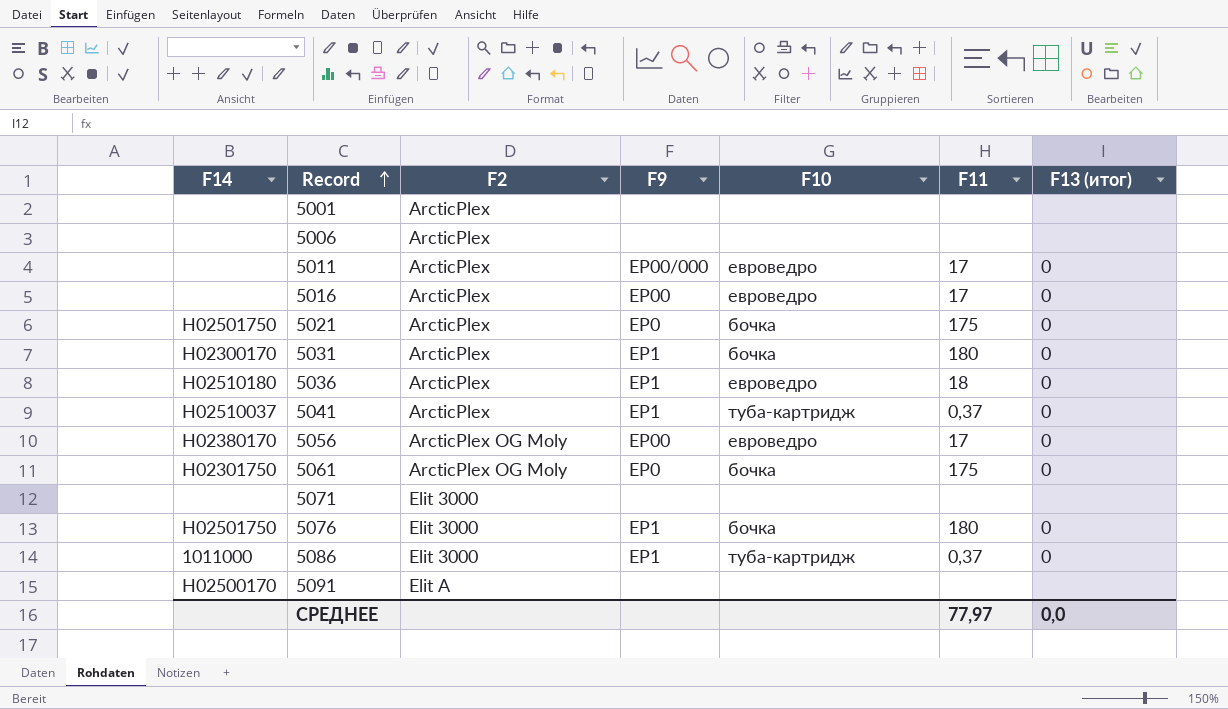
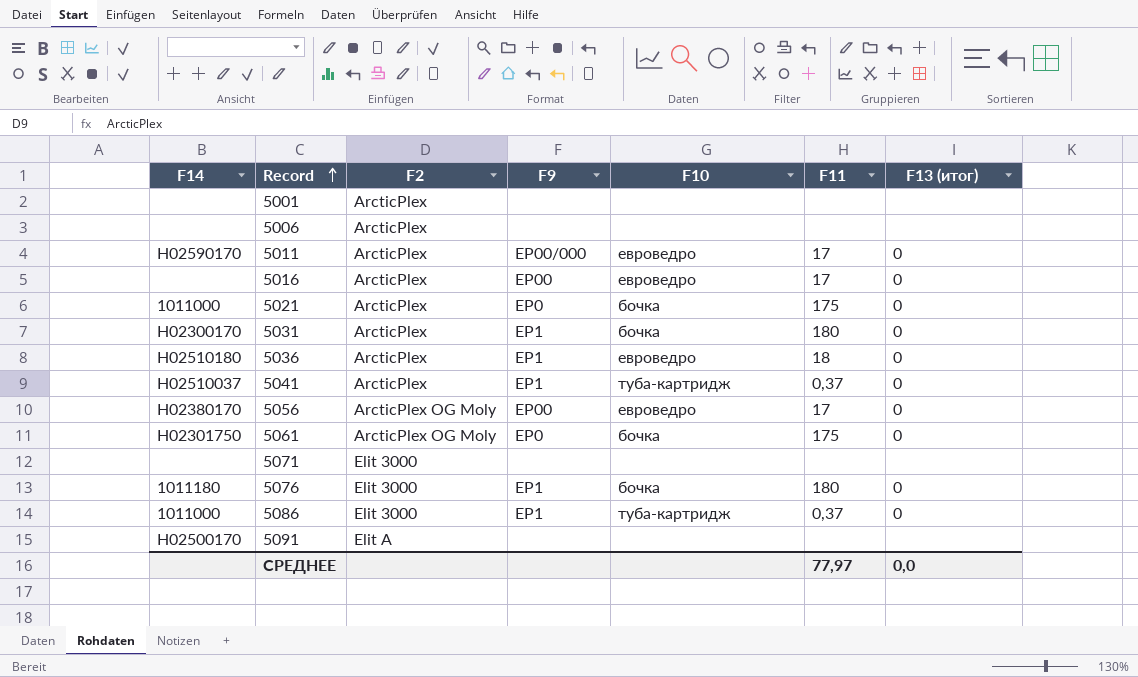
5011 | F14: none -> Н02590170
5021 | F14: Н02501750 -> 1011000
5076 | F14: Н02501750 -> 1011180

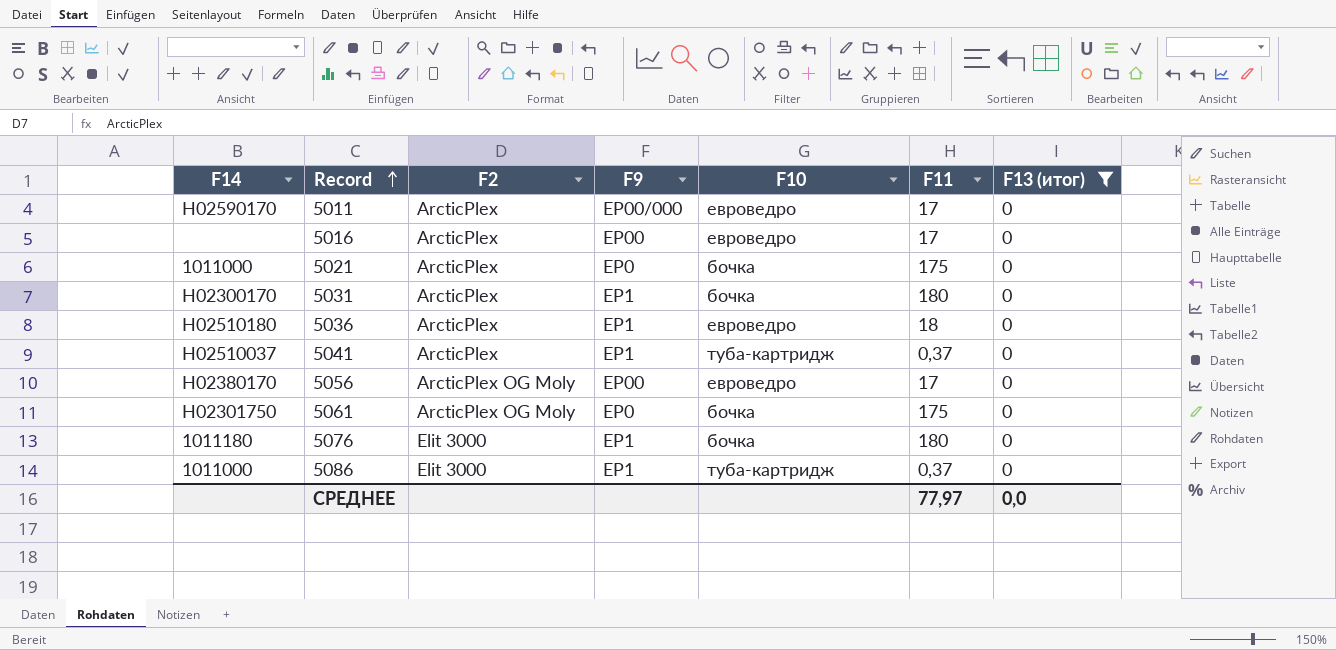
filter: none -> F13 (итог) = 0

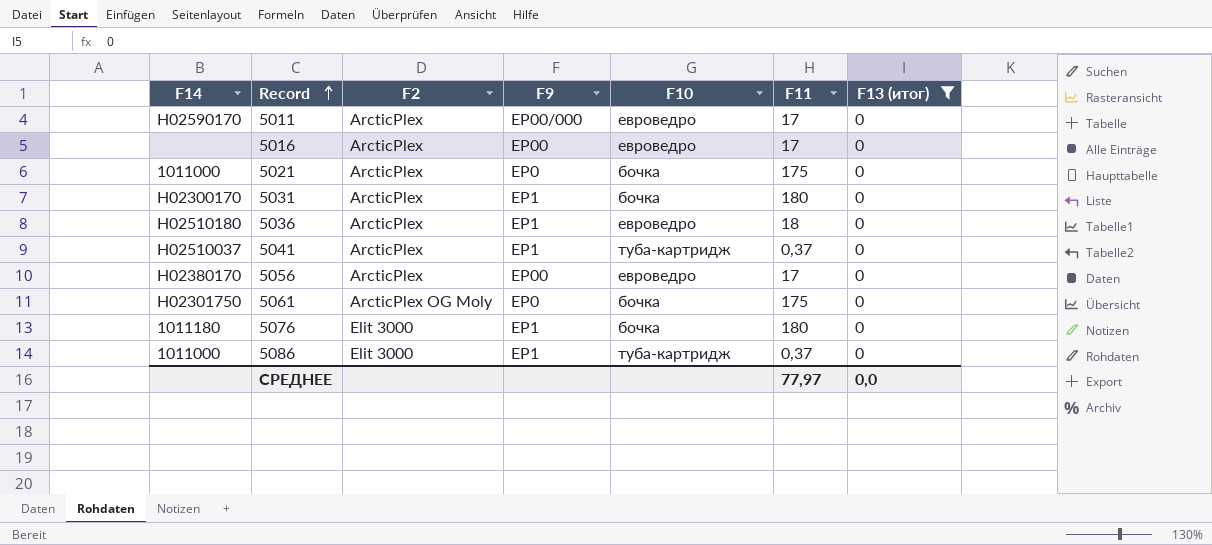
5056 | F2: ArcticPlex OG Moly -> ArcticPlex

